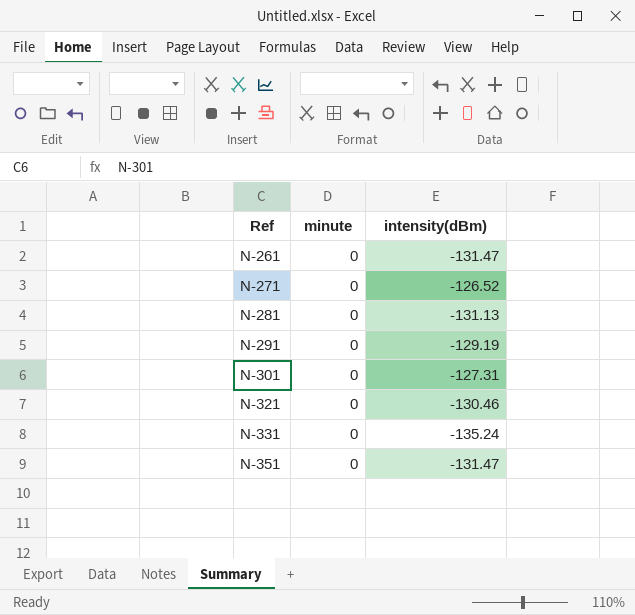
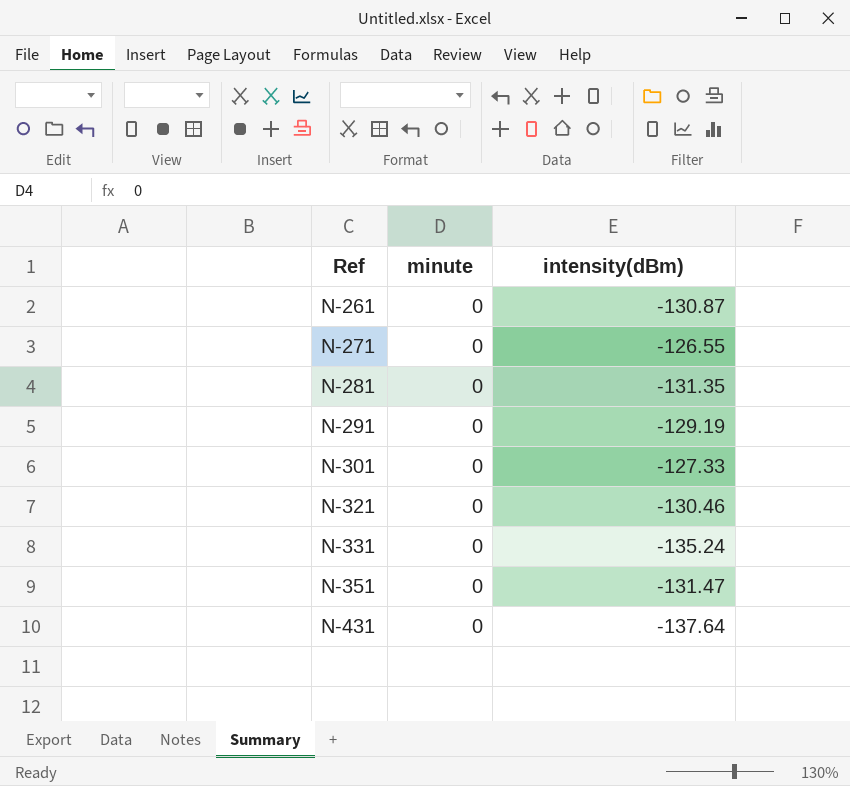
N-261 | intensity(dBm): -131.47 -> -130.87
N-271 | intensity(dBm): -126.52 -> -126.55
N-281 | intensity(dBm): -131.13 -> -131.35
N-301 | intensity(dBm): -127.31 -> -127.33
row N-431: none -> 0 | -137.64

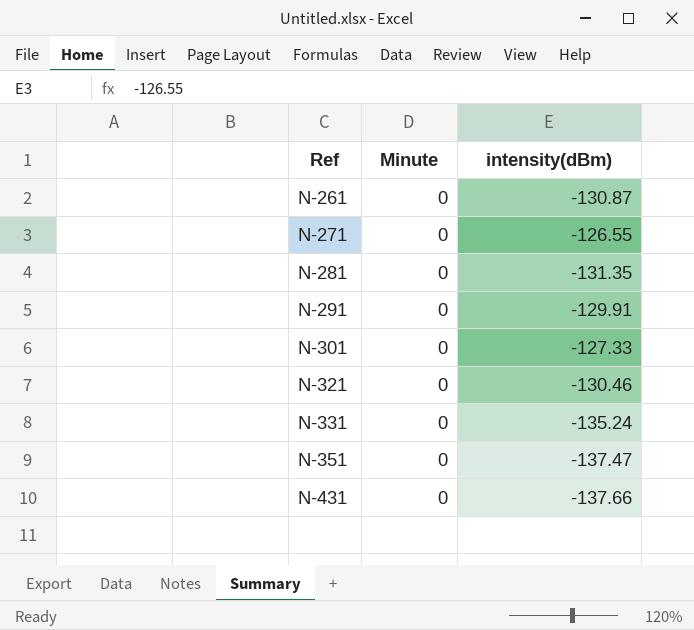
column name: minute -> Minute
N-291 | intensity(dBm): -129.19 -> -129.91
N-351 | intensity(dBm): -131.47 -> -137.47
N-431 | intensity(dBm): -137.64 -> -137.66

